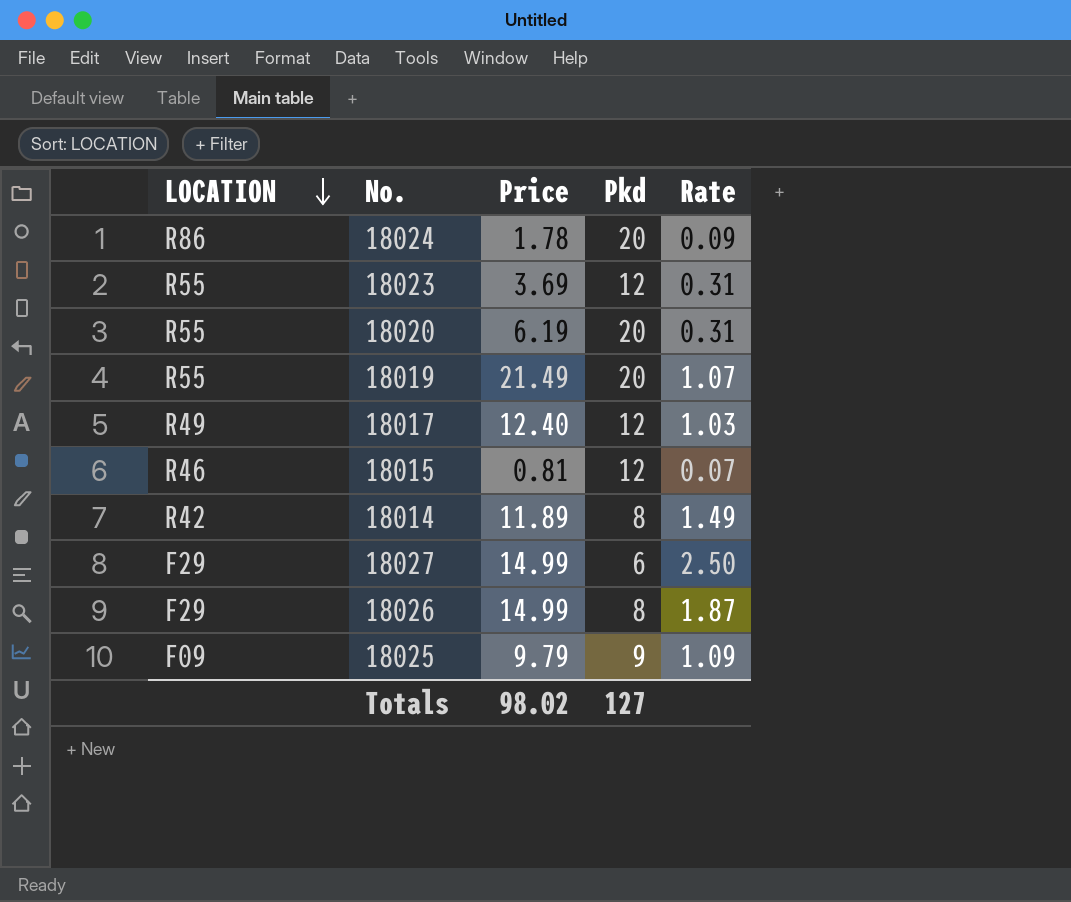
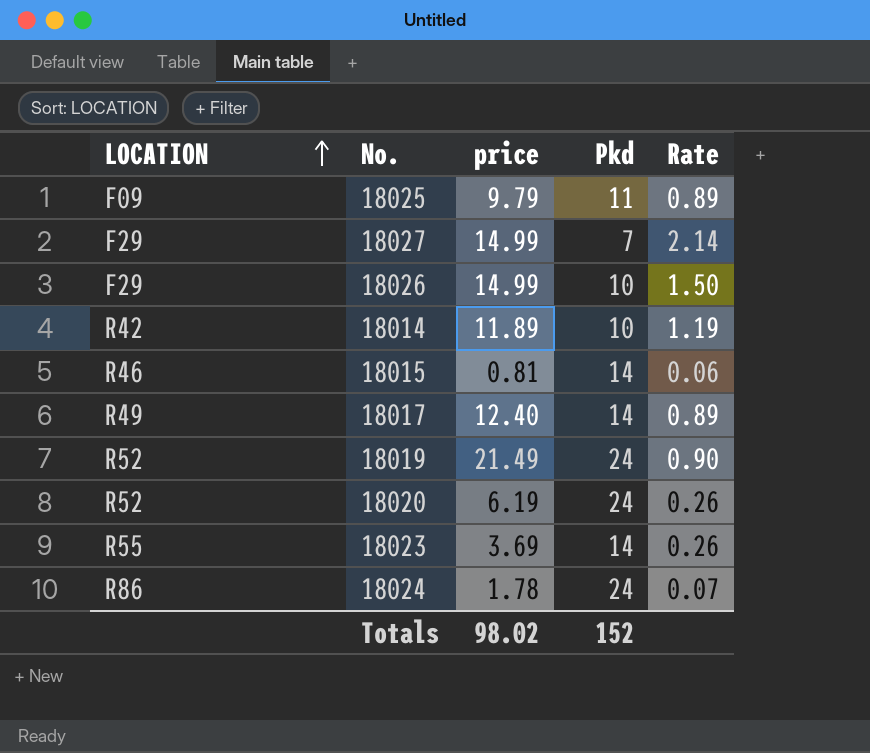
row order: LOCATION descending -> LOCATION ascending
column name: Price -> price
18025 | Pkd: 9 -> 11
18025 | Rate: 1.09 -> 0.89
18027 | Pkd: 6 -> 7
18027 | Rate: 2.50 -> 2.14
18026 | Pkd: 8 -> 10
18026 | Rate: 1.87 -> 1.50
18014 | Pkd: 8 -> 10
18014 | Rate: 1.49 -> 1.19
18015 | Pkd: 12 -> 14
18015 | Rate: 0.07 -> 0.06
18017 | Pkd: 12 -> 14
18017 | Rate: 1.03 -> 0.89
18019 | LOCATION: R55 -> R52
18019 | Pkd: 20 -> 24
18019 | Rate: 1.07 -> 0.90
18020 | LOCATION: R55 -> R52
18020 | Pkd: 20 -> 24
18020 | Rate: 0.31 -> 0.26
18023 | Pkd: 12 -> 14
18023 | Rate: 0.31 -> 0.26
18024 | Pkd: 20 -> 24
18024 | Rate: 0.09 -> 0.07
Totals | Pkd: 127 -> 152

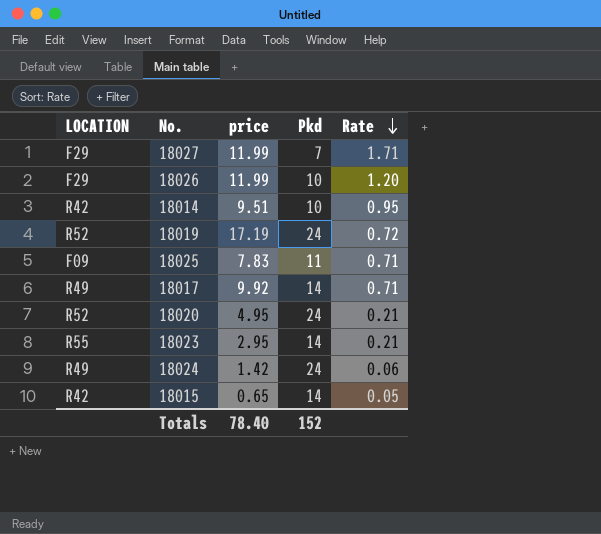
row order: LOCATION ascending -> Rate descending
18027 | price: 14.99 -> 11.99
18027 | Rate: 2.14 -> 1.71
18026 | price: 14.99 -> 11.99
18026 | Rate: 1.50 -> 1.20
18014 | price: 11.89 -> 9.51
18014 | Rate: 1.19 -> 0.95
18019 | price: 21.49 -> 17.19
18019 | Rate: 0.90 -> 0.72
18025 | price: 9.79 -> 7.83
18025 | Rate: 0.89 -> 0.71
18017 | price: 12.40 -> 9.92
18017 | Rate: 0.89 -> 0.71
18020 | price: 6.19 -> 4.95
18020 | Rate: 0.26 -> 0.21
18023 | price: 3.69 -> 2.95
18023 | Rate: 0.26 -> 0.21
18024 | LOCATION: R86 -> R49
18024 | price: 1.78 -> 1.42
18024 | Rate: 0.07 -> 0.06
18015 | LOCATION: R46 -> R42
18015 | price: 0.81 -> 0.65
18015 | Rate: 0.06 -> 0.05
Totals | price: 98.02 -> 78.40

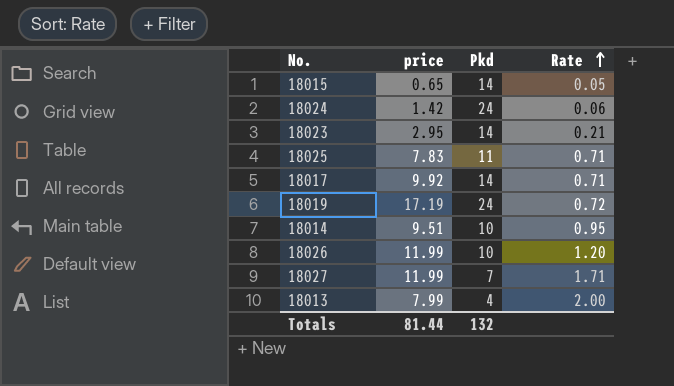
row order: Rate descending -> Rate ascending
column LOCATION | position: 1 -> none
row 18020: R52 | 4.95 | 24 | 0.21 -> none
row 18013: none -> 7.99 | 4 | 2.00
Totals | price: 78.40 -> 81.44
Totals | Pkd: 152 -> 132

